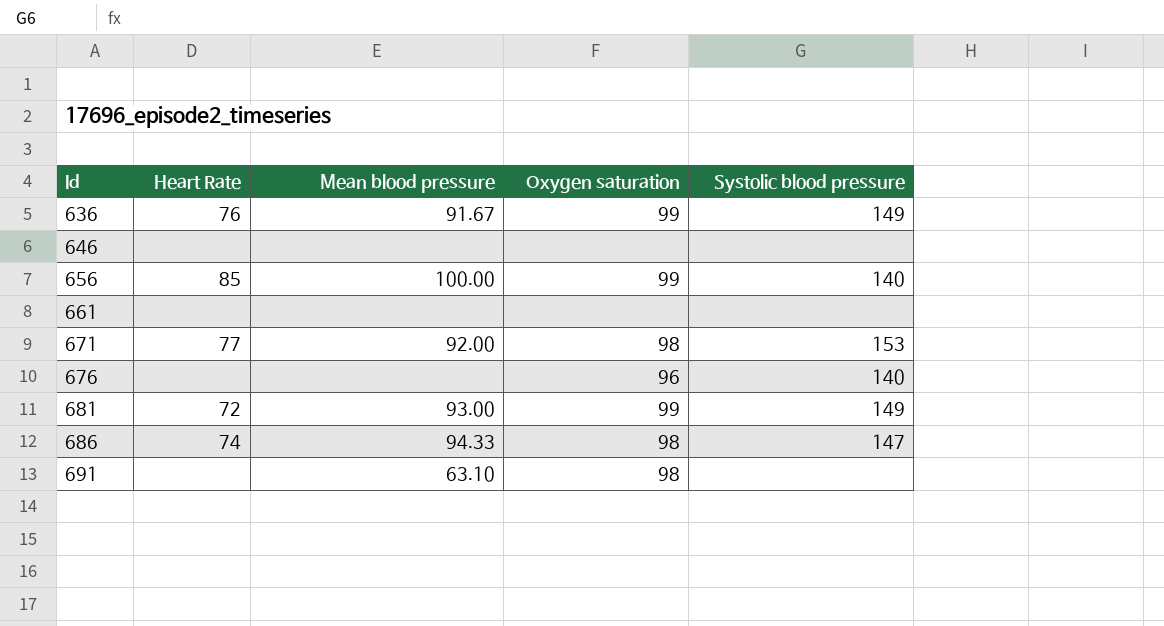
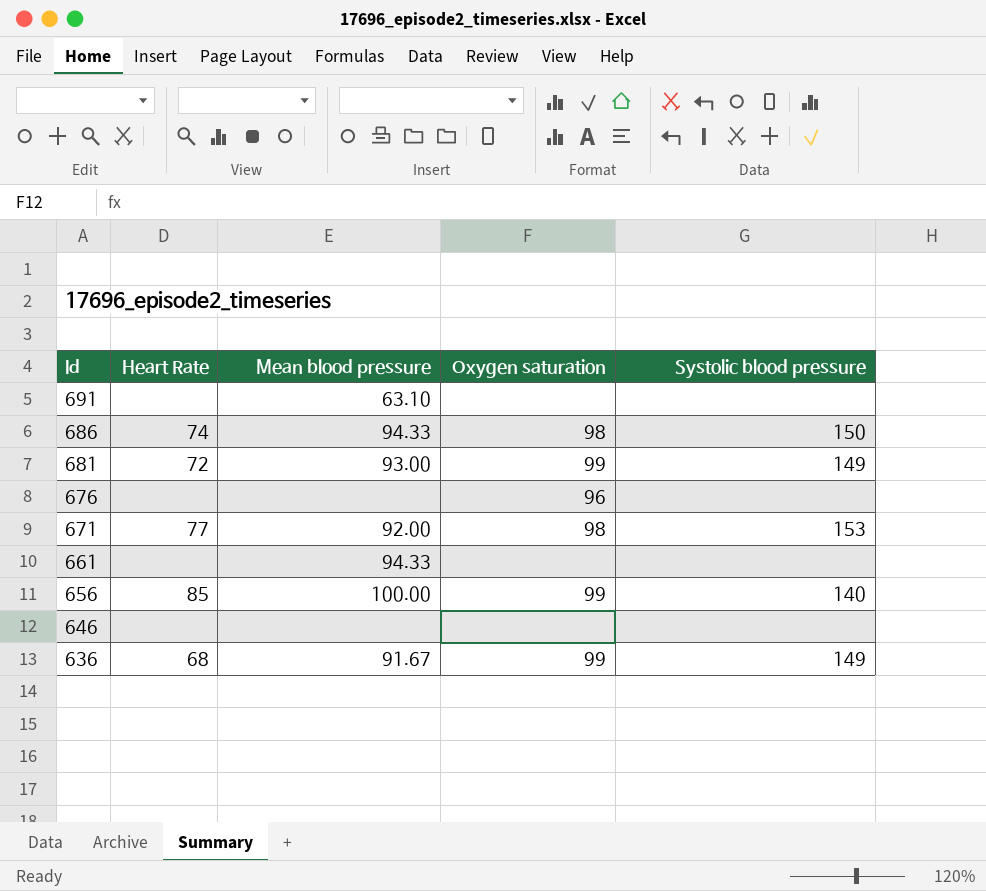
row order: Id ascending -> Id descending
691 | Oxygen saturation: 98 -> none
686 | Systolic blood pressure: 147 -> 150
676 | Systolic blood pressure: 140 -> none
661 | Mean blood pressure: none -> 94.33
636 | Heart Rate: 76 -> 68

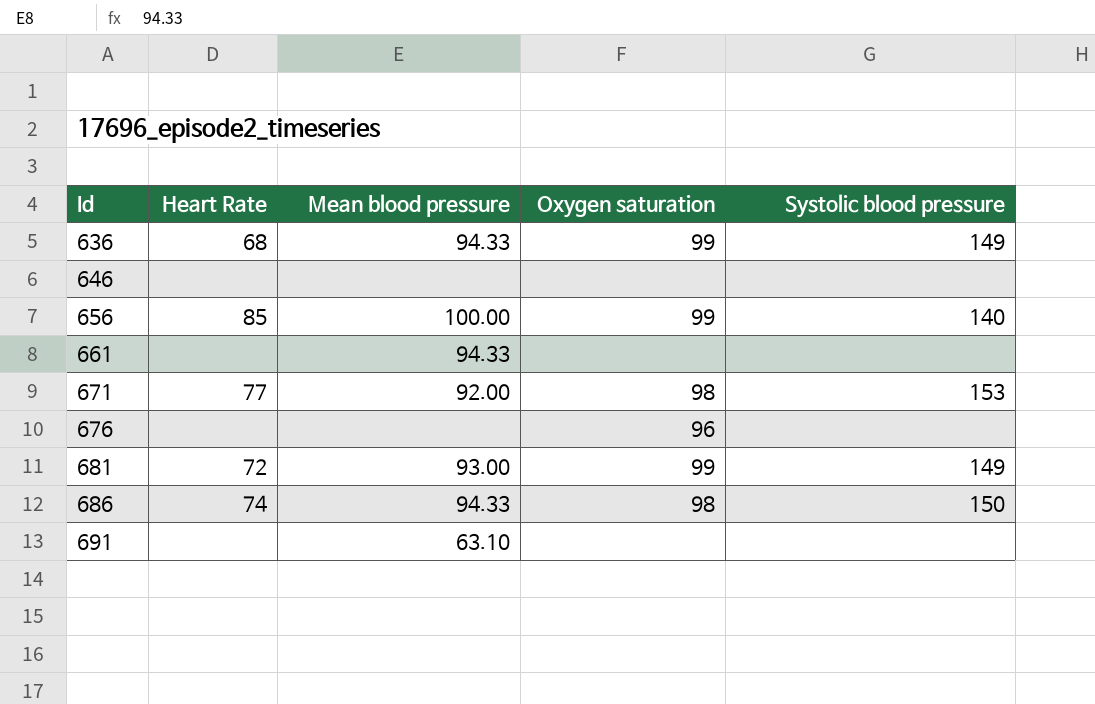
row order: Id descending -> Id ascending
636 | Mean blood pressure: 91.67 -> 94.33

